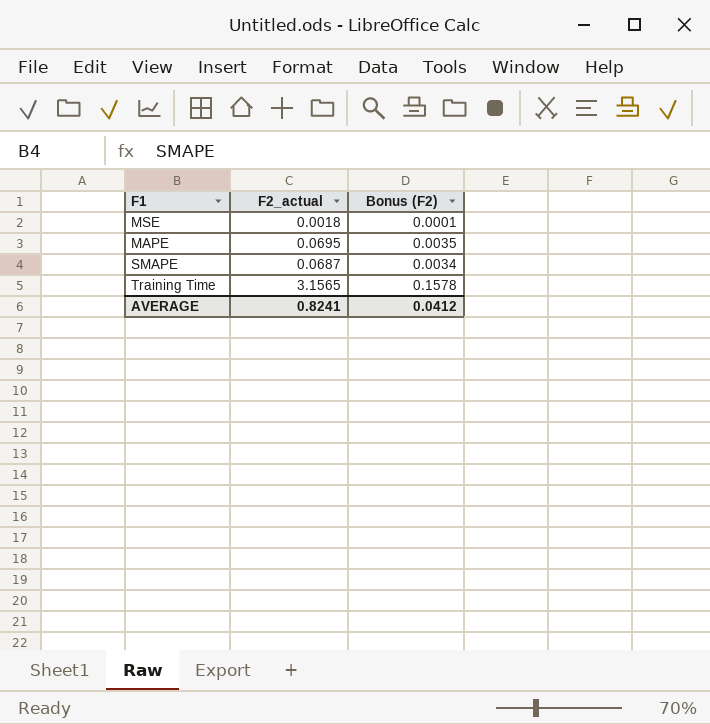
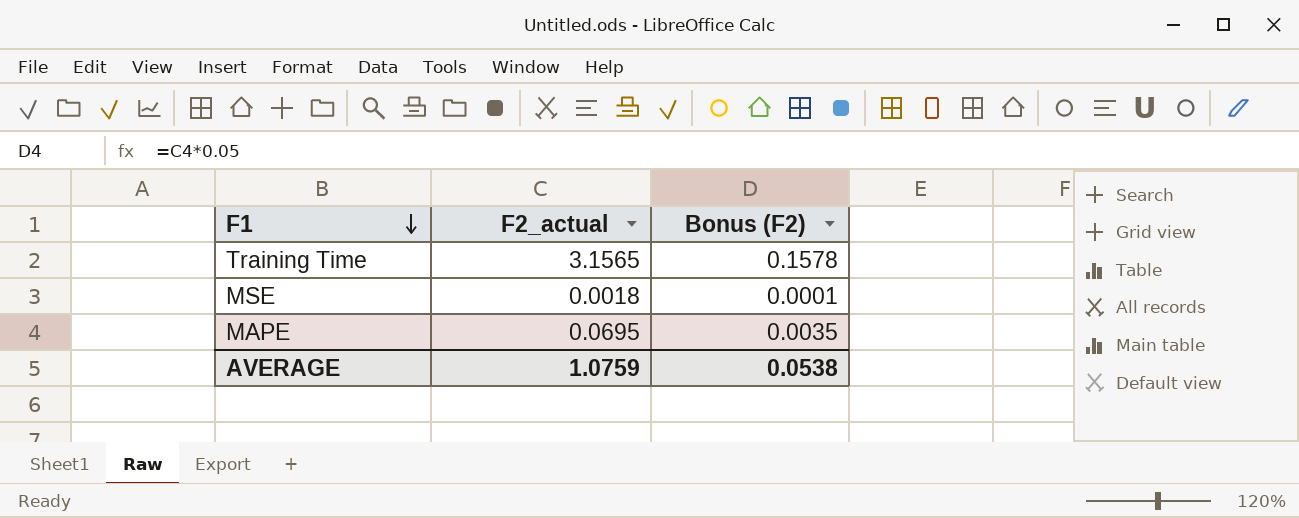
row order: none -> F1 descending
row SMAPE: 0.0687 | 0.0034 -> none
AVERAGE | F2_actual: 0.8241 -> 1.0759
AVERAGE | Bonus (F2): 0.0412 -> 0.0538

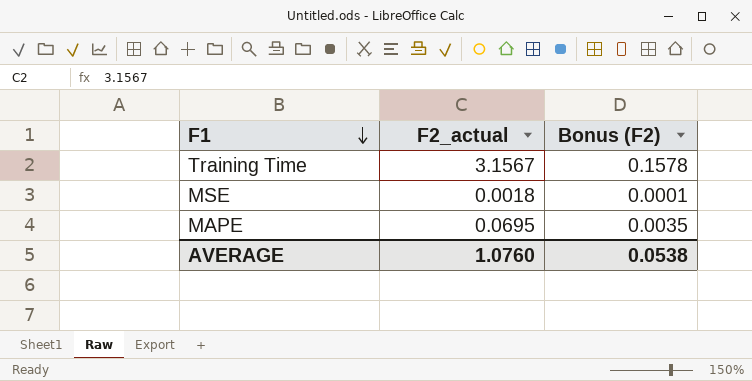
Training Time | F2_actual: 3.1565 -> 3.1567
AVERAGE | F2_actual: 1.0759 -> 1.0760

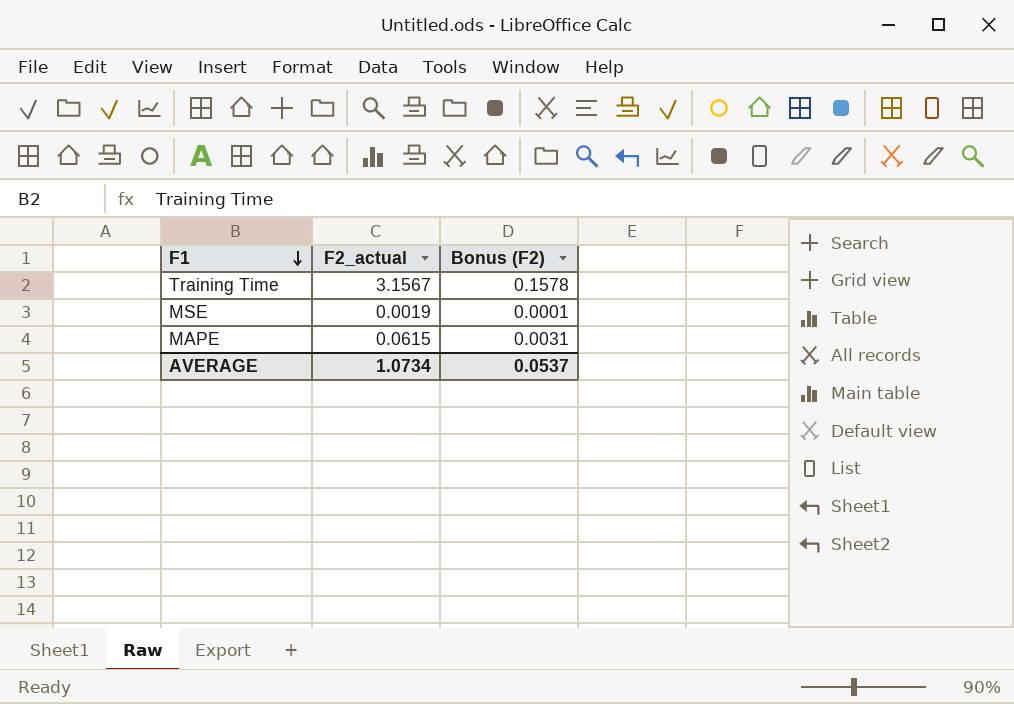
MSE | F2_actual: 0.0018 -> 0.0019
MAPE | F2_actual: 0.0695 -> 0.0615
MAPE | Bonus (F2): 0.0035 -> 0.0031
AVERAGE | F2_actual: 1.0760 -> 1.0734
AVERAGE | Bonus (F2): 0.0538 -> 0.0537

